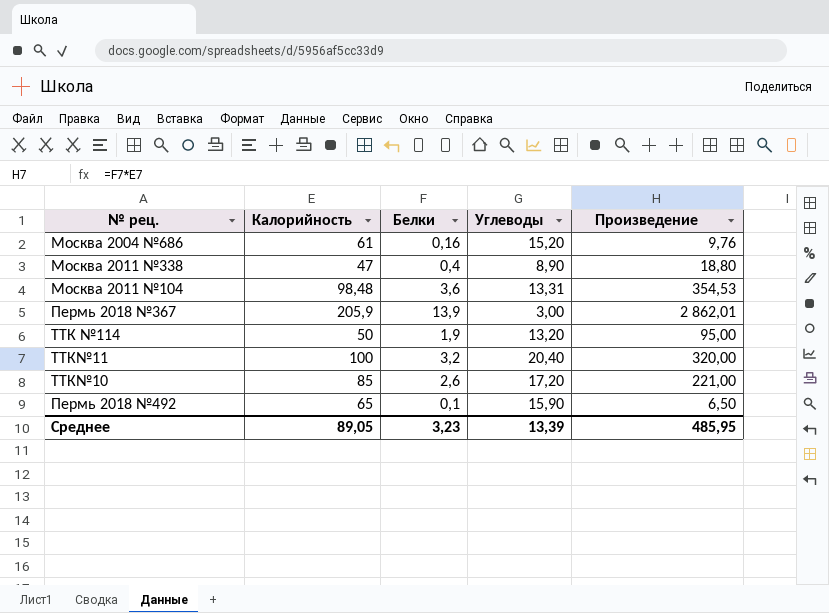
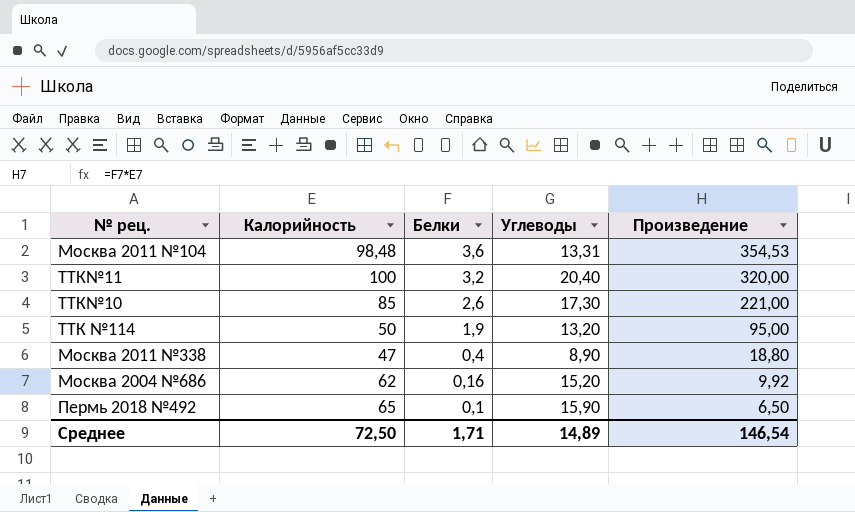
row order: none -> Белки descending
row Пермь 2018 №367: 205,9 | 13,9 | 3,00 | 2 862,01 -> none
ТТК№10 | Углеводы: 17,20 -> 17,30
Москва 2004 №686 | Калорийность: 61 -> 62
Москва 2004 №686 | Произведение: 9,76 -> 9,92
Среднее | Калорийность: 89,05 -> 72,50
Среднее | Белки: 3,23 -> 1,71
Среднее | Углеводы: 13,39 -> 14,89
Среднее | Произведение: 485,95 -> 146,54

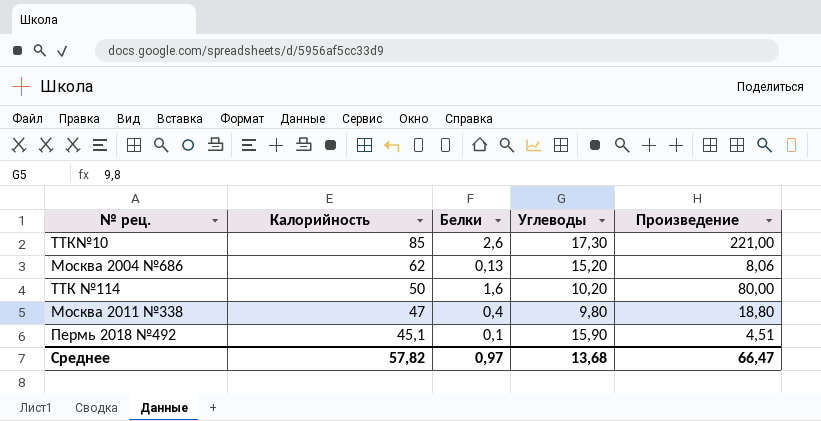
row order: Белки descending -> Калорийность descending
row Москва 2011 №104: 98,48 | 3,6 | 13,31 | 354,53 -> none
row ТТК№11: 100 | 3,2 | 20,40 | 320,00 -> none
Москва 2004 №686 | Белки: 0,16 -> 0,13
Москва 2004 №686 | Произведение: 9,92 -> 8,06
ТТК №114 | Белки: 1,9 -> 1,6
ТТК №114 | Углеводы: 13,20 -> 10,20
ТТК №114 | Произведение: 95,00 -> 80,00
Москва 2011 №338 | Углеводы: 8,90 -> 9,80
Пермь 2018 №492 | Калорийность: 65 -> 45,1
Пермь 2018 №492 | Произведение: 6,50 -> 4,51
Среднее | Калорийность: 72,50 -> 57,82
Среднее | Белки: 1,71 -> 0,97
Среднее | Углеводы: 14,89 -> 13,68
Среднее | Произведение: 146,54 -> 66,47

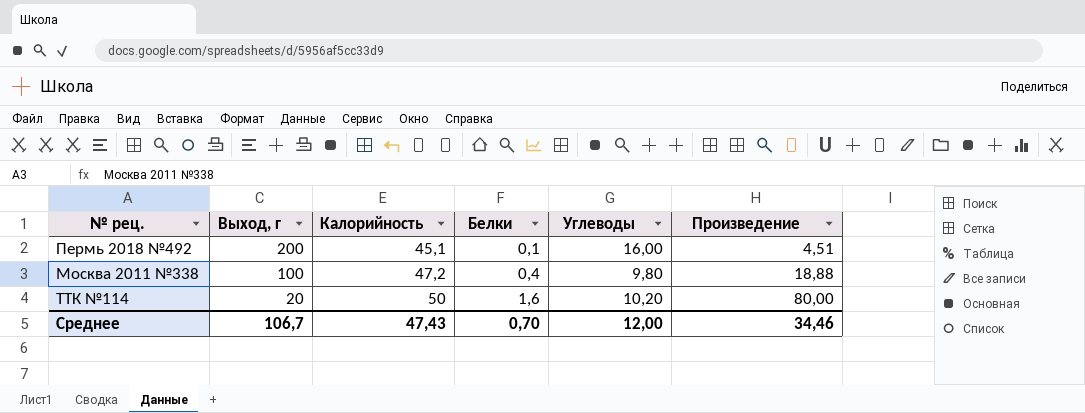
row order: Калорийность descending -> Выход, г descending
column Выход, г | position: none -> 2
row ТТК№10: 85 | 2,6 | 17,30 | 221,00 -> none
row Москва 2004 №686: 62 | 0,13 | 15,20 | 8,06 -> none
Пермь 2018 №492 | Углеводы: 15,90 -> 16,00
Москва 2011 №338 | Калорийность: 47 -> 47,2
Москва 2011 №338 | Произведение: 18,80 -> 18,88
Среднее | Калорийность: 57,82 -> 47,43
Среднее | Белки: 0,97 -> 0,70
Среднее | Углеводы: 13,68 -> 12,00
Среднее | Произведение: 66,47 -> 34,46

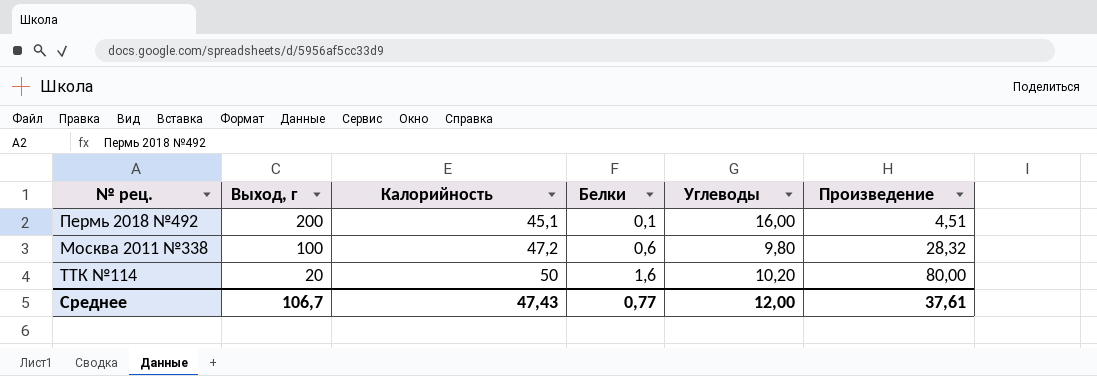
Москва 2011 №338 | Белки: 0,4 -> 0,6
Москва 2011 №338 | Произведение: 18,88 -> 28,32
Среднее | Белки: 0,70 -> 0,77
Среднее | Произведение: 34,46 -> 37,61

